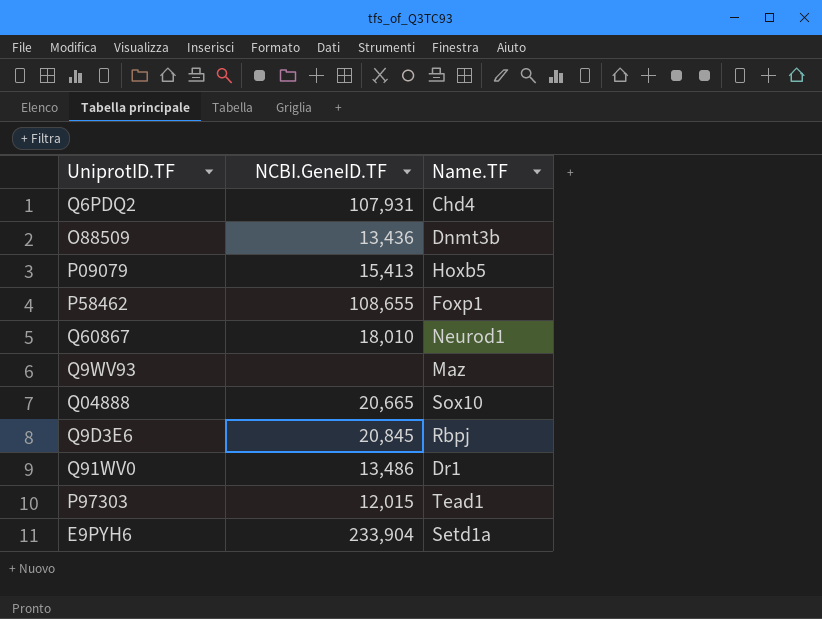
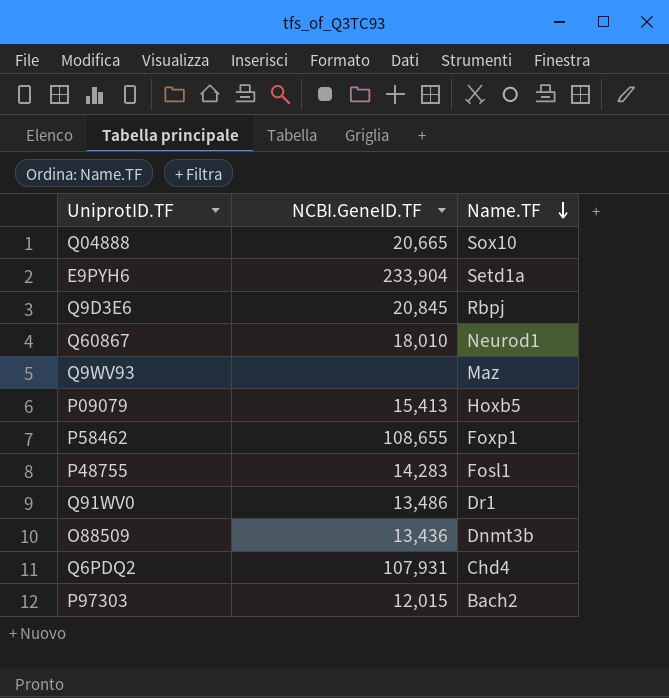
row order: none -> Name.TF descending
row P48755: none -> 14,283 | Fosl1
P97303 | Name.TF: Tead1 -> Bach2

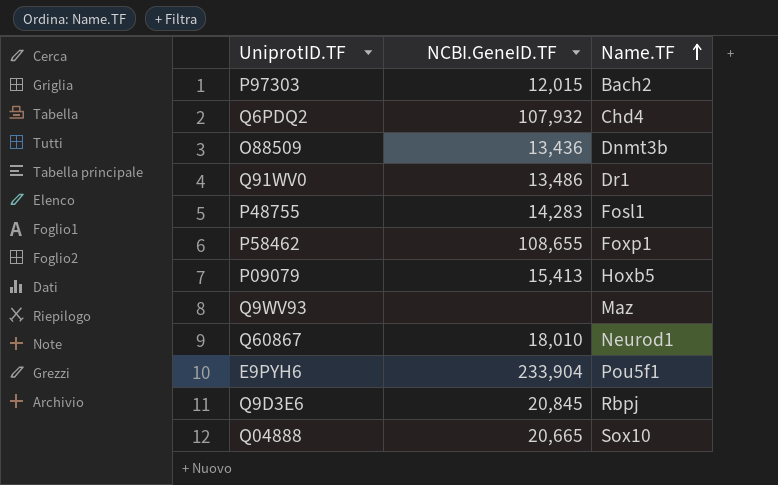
row order: Name.TF descending -> Name.TF ascending
Q6PDQ2 | NCBI.GeneID.TF: 107,931 -> 107,932
E9PYH6 | Name.TF: Setd1a -> Pou5f1

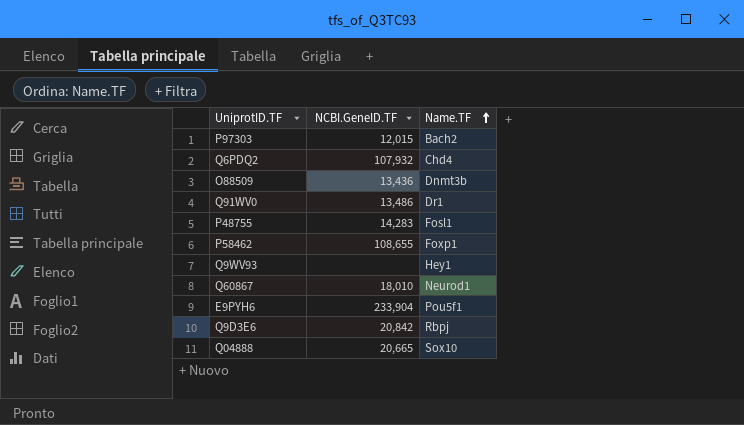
row P09079: 15,413 | Hoxb5 -> none
Q9WV93 | Name.TF: Maz -> Hey1
Q9D3E6 | NCBI.GeneID.TF: 20,845 -> 20,842

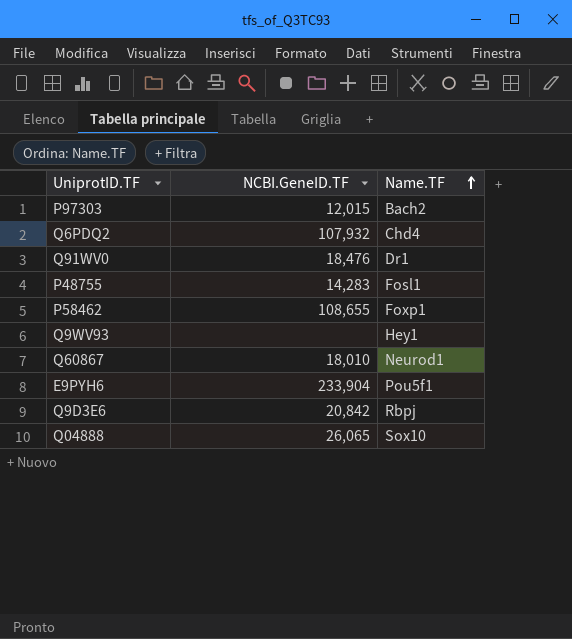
row O88509: 13,436 | Dnmt3b -> none
Q91WV0 | NCBI.GeneID.TF: 13,486 -> 18,476
Q04888 | NCBI.GeneID.TF: 20,665 -> 26,065

